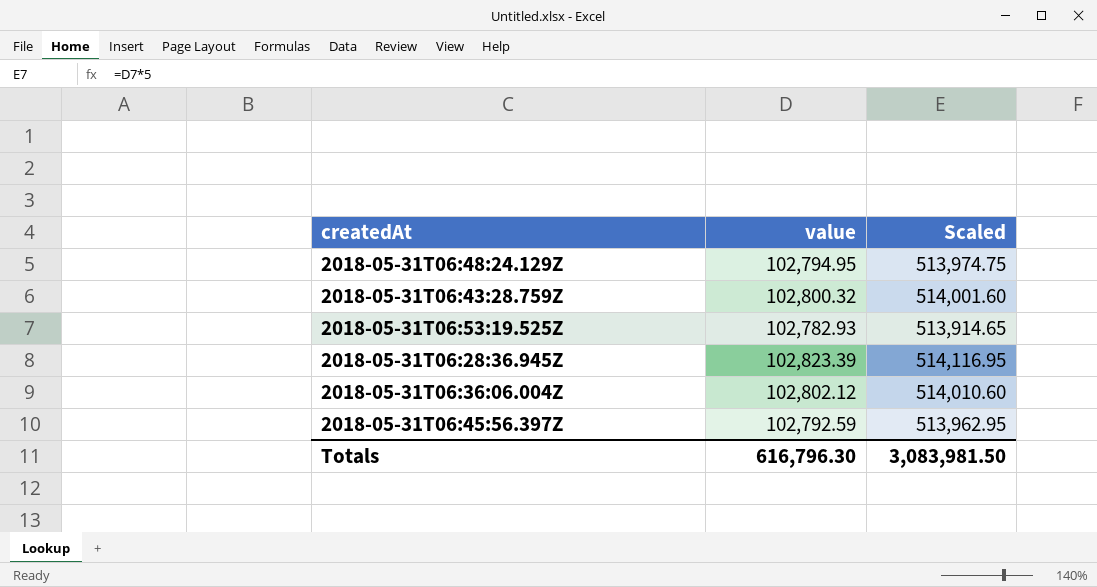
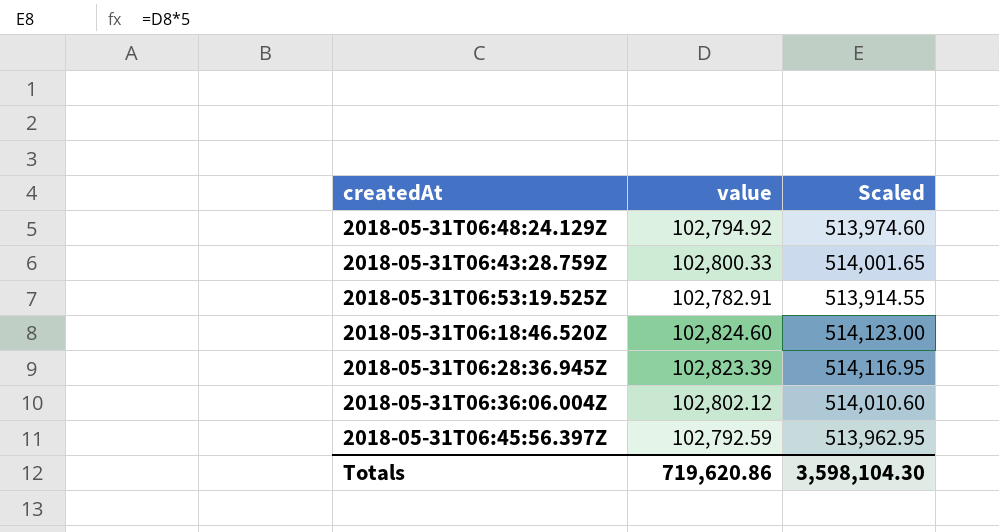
2018-05-31T06:48:24.129Z | value: 102,794.95 -> 102,794.92
2018-05-31T06:48:24.129Z | Scaled: 513,974.75 -> 513,974.60
2018-05-31T06:43:28.759Z | value: 102,800.32 -> 102,800.33
2018-05-31T06:43:28.759Z | Scaled: 514,001.60 -> 514,001.65
2018-05-31T06:53:19.525Z | value: 102,782.93 -> 102,782.91
2018-05-31T06:53:19.525Z | Scaled: 513,914.65 -> 513,914.55
row 2018-05-31T06:18:46.520Z: none -> 102,824.60 | 514,123.00
Totals | value: 616,796.30 -> 719,620.86
Totals | Scaled: 3,083,981.50 -> 3,598,104.30

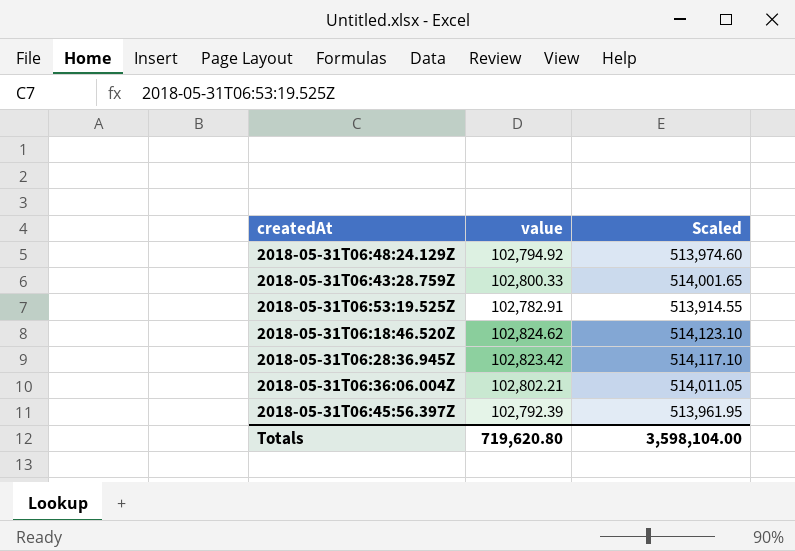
2018-05-31T06:18:46.520Z | value: 102,824.60 -> 102,824.62
2018-05-31T06:18:46.520Z | Scaled: 514,123.00 -> 514,123.10
2018-05-31T06:28:36.945Z | value: 102,823.39 -> 102,823.42
2018-05-31T06:28:36.945Z | Scaled: 514,116.95 -> 514,117.10
2018-05-31T06:36:06.004Z | value: 102,802.12 -> 102,802.21
2018-05-31T06:36:06.004Z | Scaled: 514,010.60 -> 514,011.05
2018-05-31T06:45:56.397Z | value: 102,792.59 -> 102,792.39
2018-05-31T06:45:56.397Z | Scaled: 513,962.95 -> 513,961.95
Totals | value: 719,620.86 -> 719,620.80
Totals | Scaled: 3,598,104.30 -> 3,598,104.00

